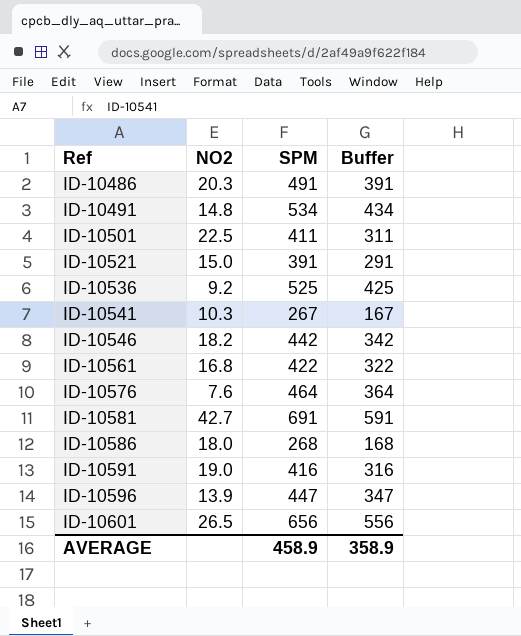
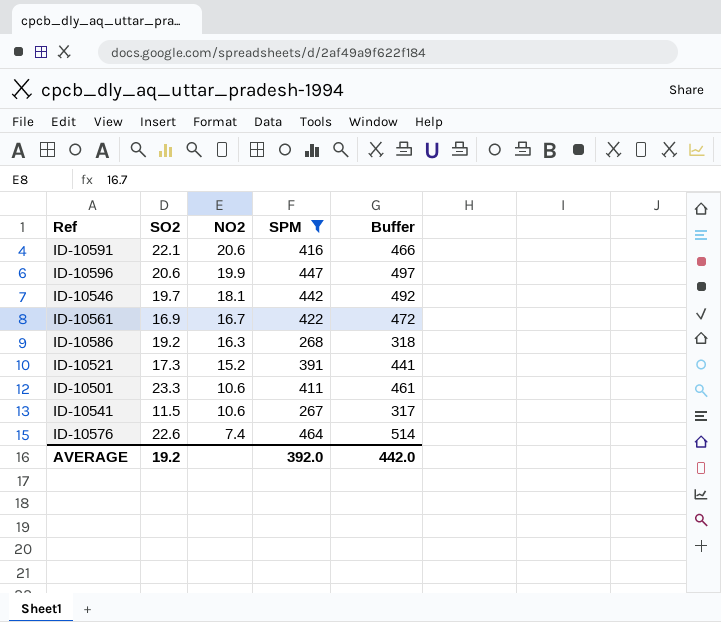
filter: none -> SPM <= 464
row order: Ref ascending -> NO2 descending
column SO2 | position: none -> 2
column Buffer | formula: [SPM] - 100 -> [SPM] + 50
ID-10591 | NO2: 19.0 -> 20.6
ID-10596 | NO2: 13.9 -> 19.9
ID-10546 | NO2: 18.2 -> 18.1
ID-10561 | NO2: 16.8 -> 16.7
ID-10586 | NO2: 18.0 -> 16.3
ID-10521 | NO2: 15.0 -> 15.2
ID-10501 | NO2: 22.5 -> 10.6
ID-10541 | NO2: 10.3 -> 10.6
ID-10576 | NO2: 7.6 -> 7.4
AVERAGE | SPM: 458.9 -> 392.0
AVERAGE | Buffer: 358.9 -> 442.0

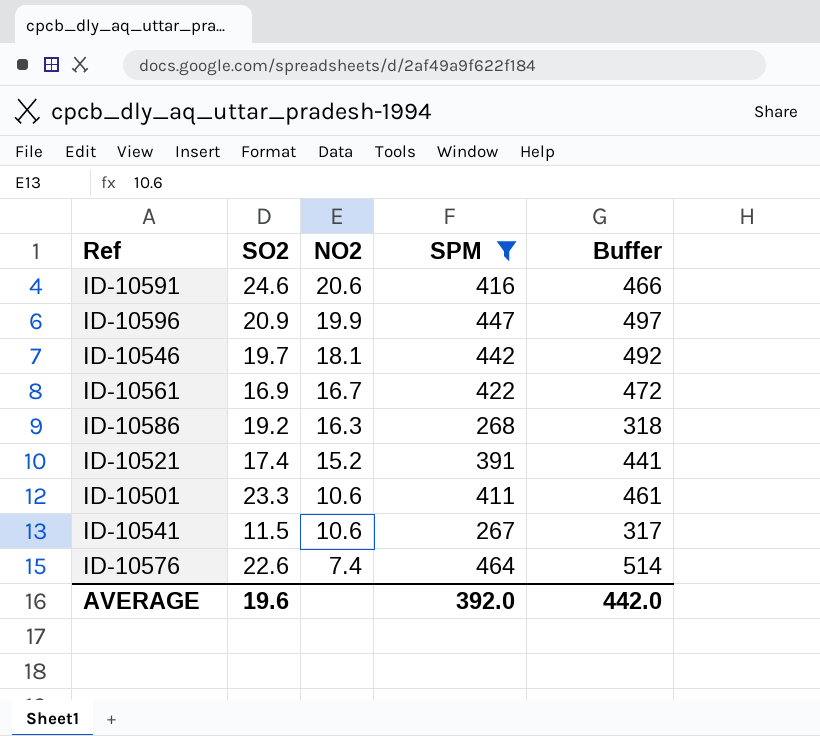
ID-10591 | SO2: 22.1 -> 24.6
ID-10596 | SO2: 20.6 -> 20.9
ID-10521 | SO2: 17.3 -> 17.4
AVERAGE | SO2: 19.2 -> 19.6

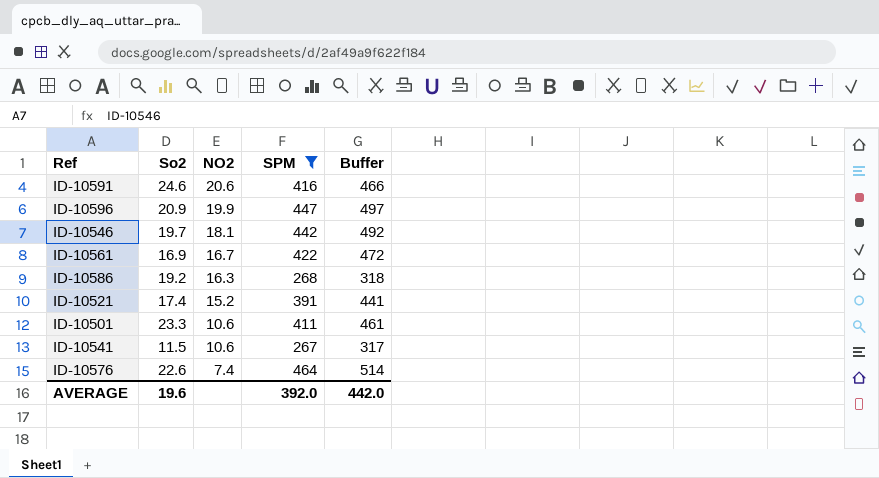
column name: SO2 -> So2

